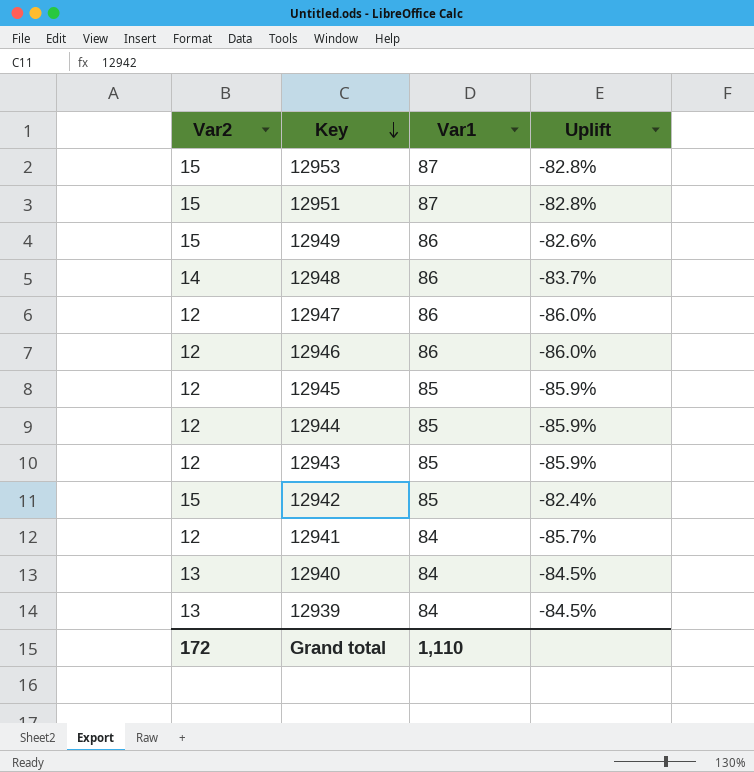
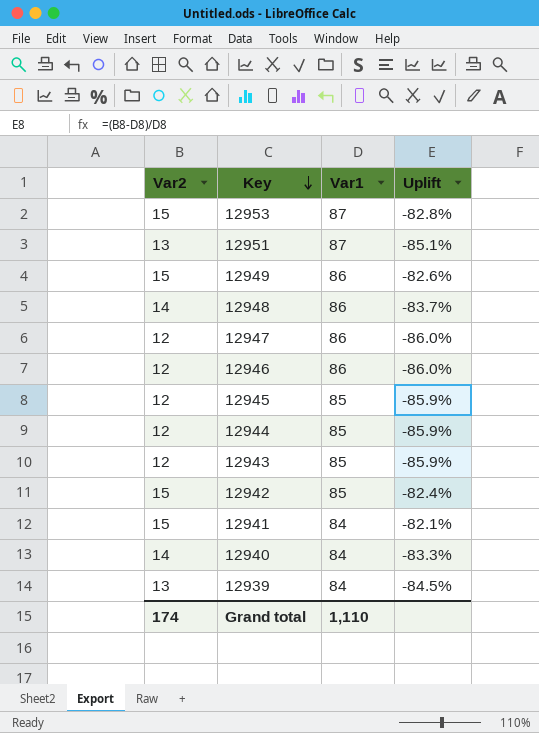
12951 | Var2: 15 -> 13
12951 | Uplift: -82.8% -> -85.1%
12941 | Var2: 12 -> 15
12941 | Uplift: -85.7% -> -82.1%
12940 | Var2: 13 -> 14
12940 | Uplift: -84.5% -> -83.3%
Grand total | Var2: 172 -> 174

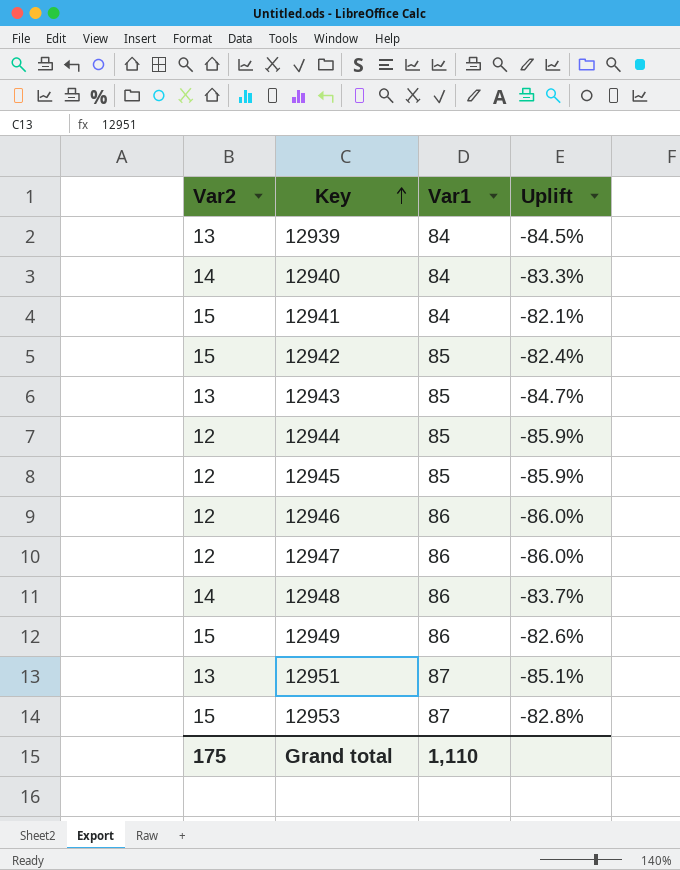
row order: Key descending -> Key ascending
12943 | Var2: 12 -> 13
12943 | Uplift: -85.9% -> -84.7%
Grand total | Var2: 174 -> 175

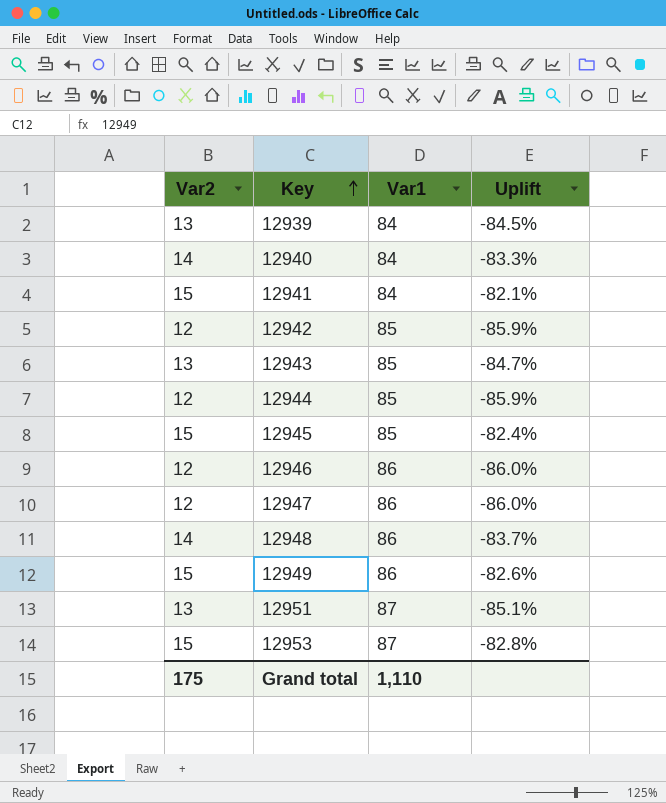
12942 | Var2: 15 -> 12
12942 | Uplift: -82.4% -> -85.9%
12945 | Var2: 12 -> 15
12945 | Uplift: -85.9% -> -82.4%

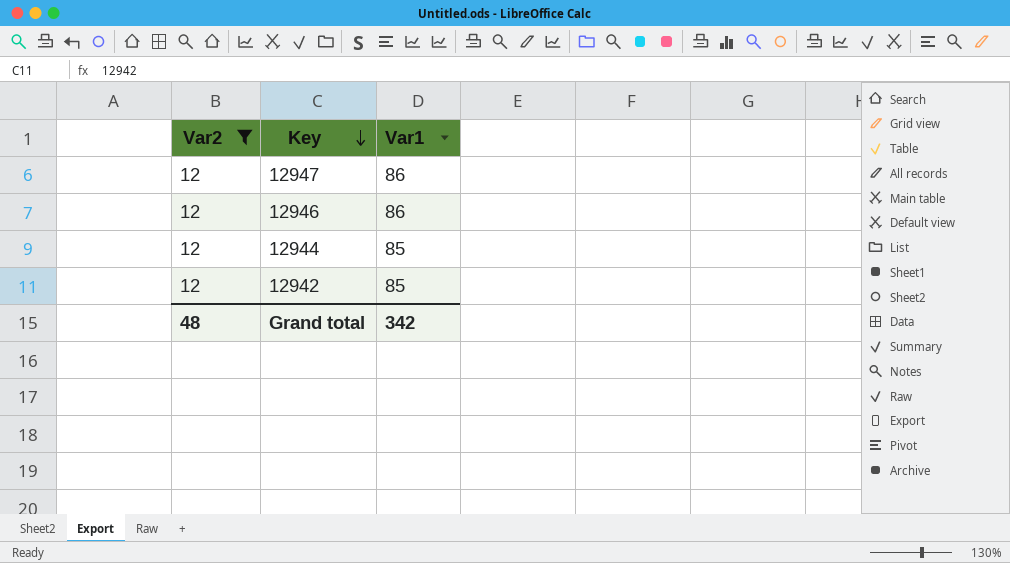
filter: none -> Var2 = 12
row order: Key ascending -> Key descending
column Uplift | formula: ([Var2] - [Var1]) / [Var1] -> none
Grand total | Var2: 175 -> 48
Grand total | Var1: 1,110 -> 342

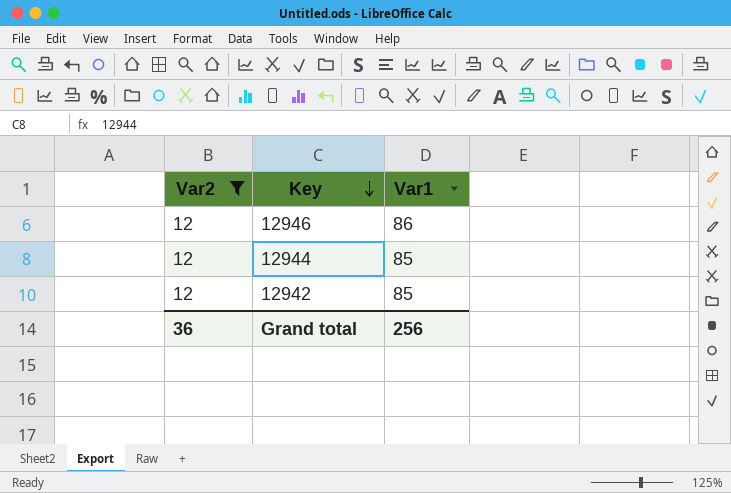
row 12947: 12 | 86 -> none
Grand total | Var2: 48 -> 36
Grand total | Var1: 342 -> 256

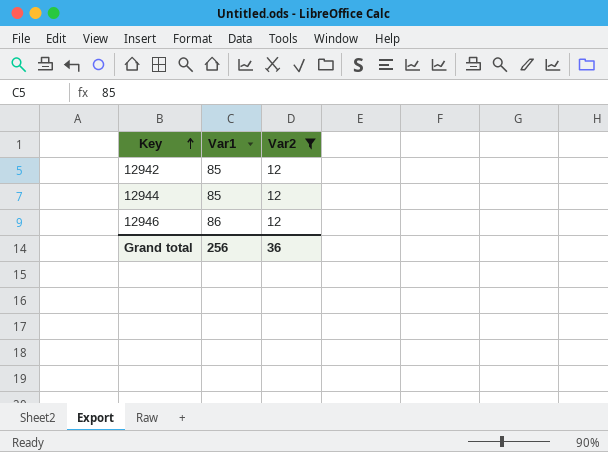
row order: Key descending -> Key ascending
column Var2 | position: 1 -> 3

